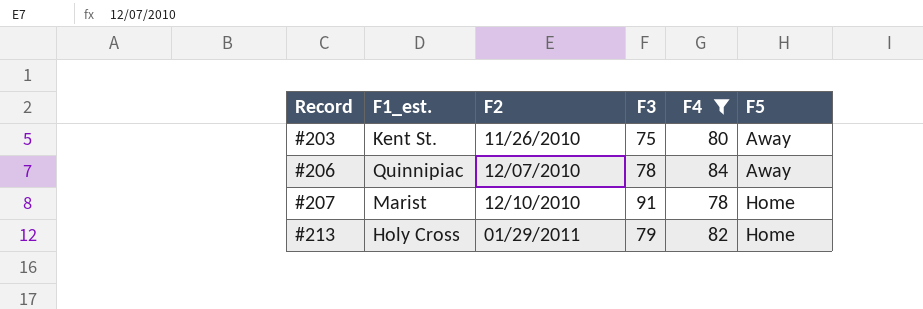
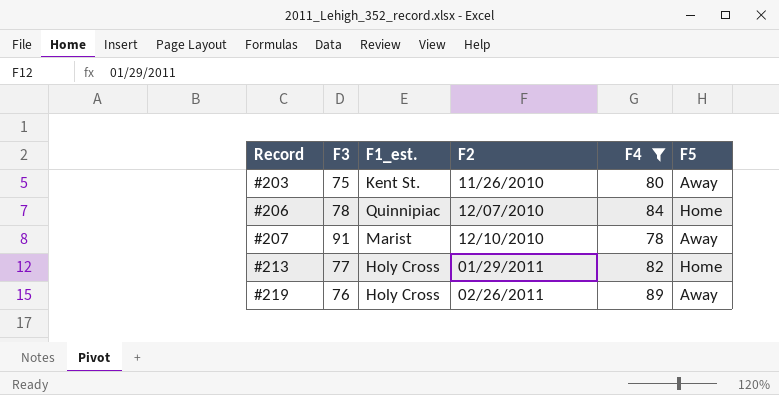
column F3 | position: 4 -> 2
#206 | F5: Away -> Home
#207 | F5: Home -> Away
#213 | F3: 79 -> 77
row #219: none -> 76 | Holy Cross | 02/26/2011 | 89 | Away

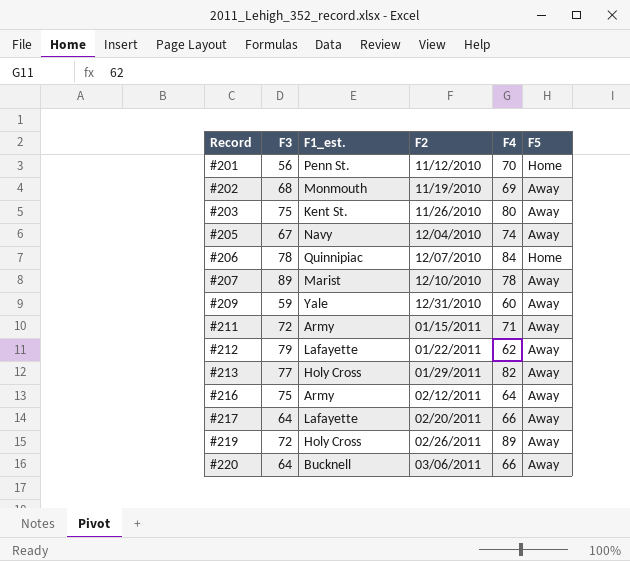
filter: F4 >= 78 -> none
#207 | F3: 91 -> 89
#213 | F5: Home -> Away
#219 | F3: 76 -> 72

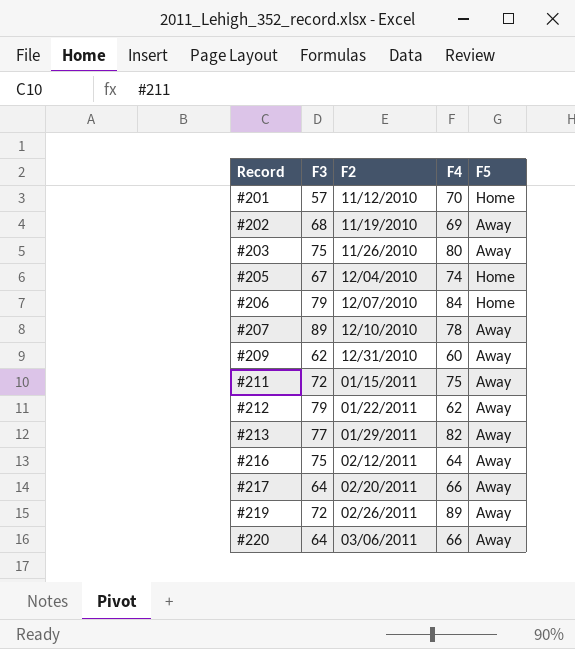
column F1_est. | position: 3 -> none
#201 | F3: 56 -> 57
#205 | F5: Away -> Home
#206 | F3: 78 -> 79
#209 | F3: 59 -> 62
#211 | F4: 71 -> 75

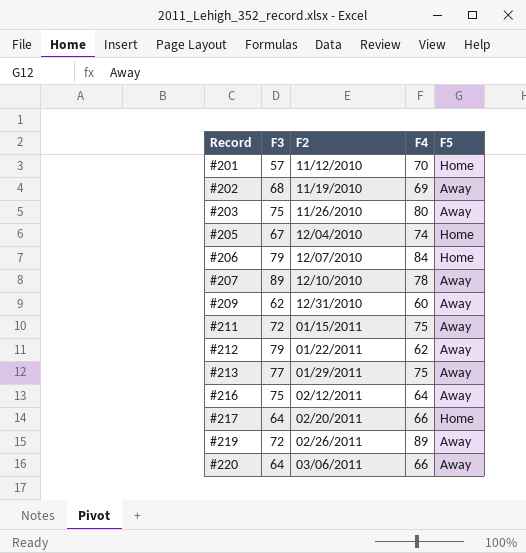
#213 | F4: 82 -> 75
#217 | F5: Away -> Home

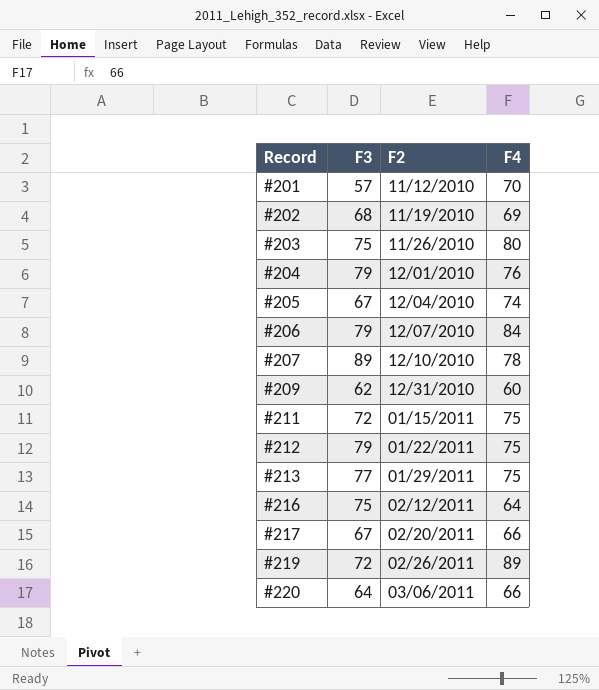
column F5 | position: 5 -> none
row #204: none -> 79 | 12/01/2010 | 76
#212 | F4: 62 -> 75
#217 | F3: 64 -> 67

